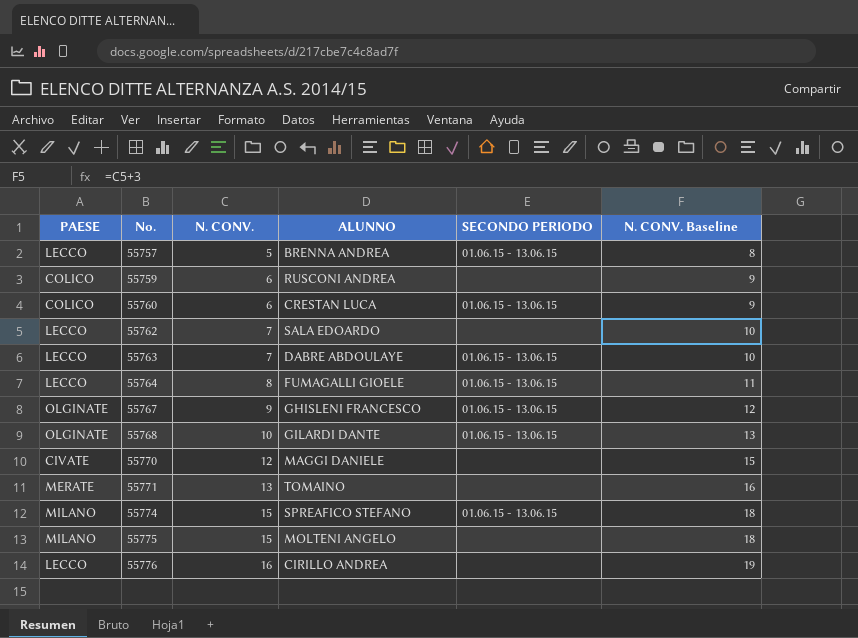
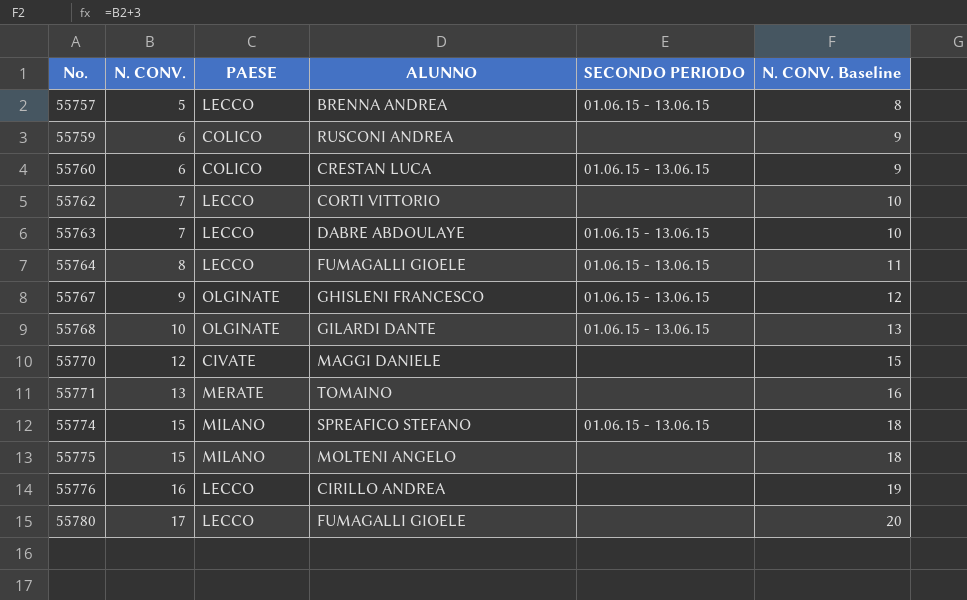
column PAESE | position: 1 -> 3
55762 | ALUNNO: SALA EDOARDO -> CORTI VITTORIO
row 55780: none -> 17 | LECCO | FUMAGALLI GIOELE | none | 20

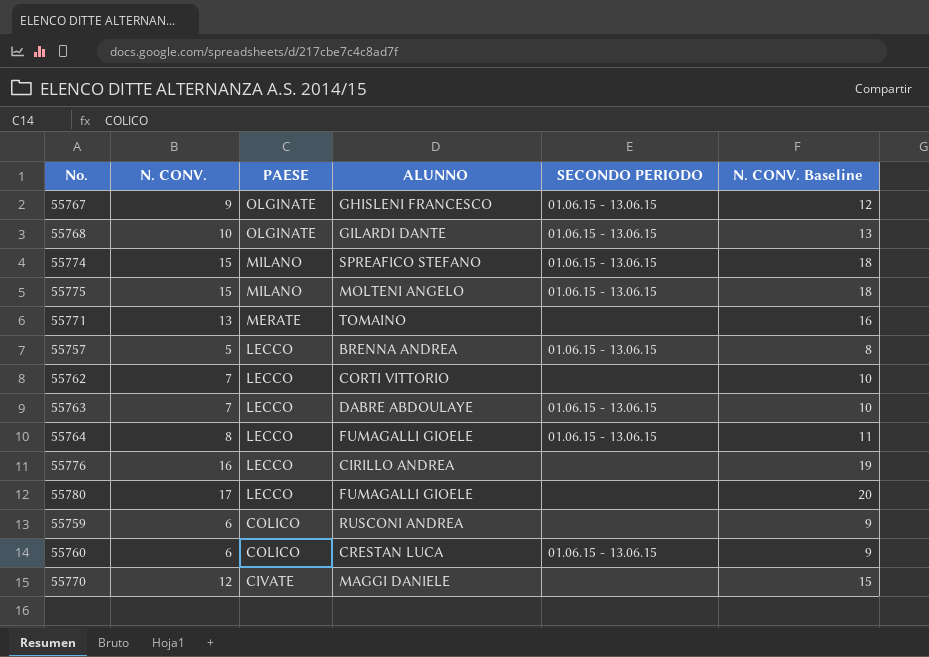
row order: No. ascending -> PAESE descending
55775 | SECONDO PERIODO: none -> 01.06.15 - 13.06.15

